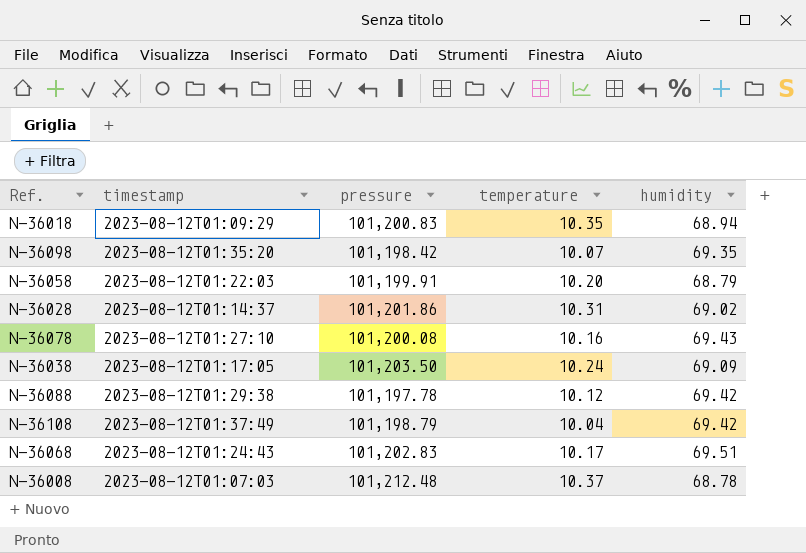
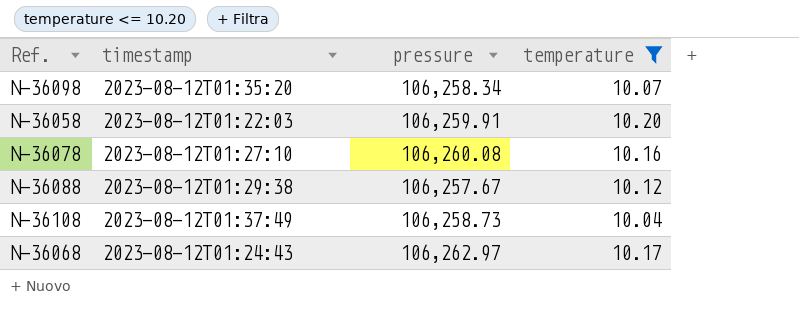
filter: none -> temperature <= 10.20
column humidity | position: 5 -> none
N-36098 | pressure: 101,198.42 -> 106,258.34
N-36058 | pressure: 101,199.91 -> 106,259.91
N-36078 | pressure: 101,200.08 -> 106,260.08
N-36088 | pressure: 101,197.78 -> 106,257.67
N-36108 | pressure: 101,198.79 -> 106,258.73
N-36068 | pressure: 101,202.83 -> 106,262.97

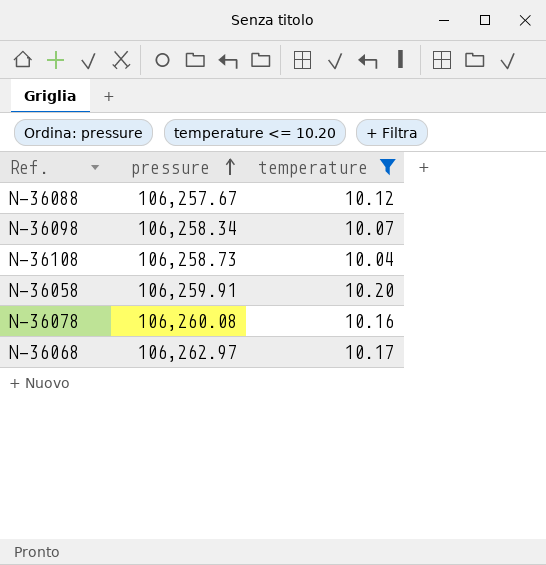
row order: none -> pressure ascending
column timestamp | position: 2 -> none

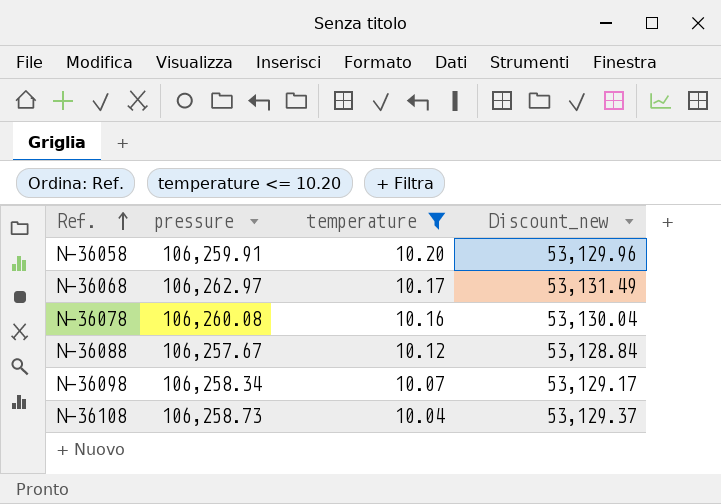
row order: pressure ascending -> Ref. ascending
column Discount_new | formula: none -> [pressure] * 0.5

